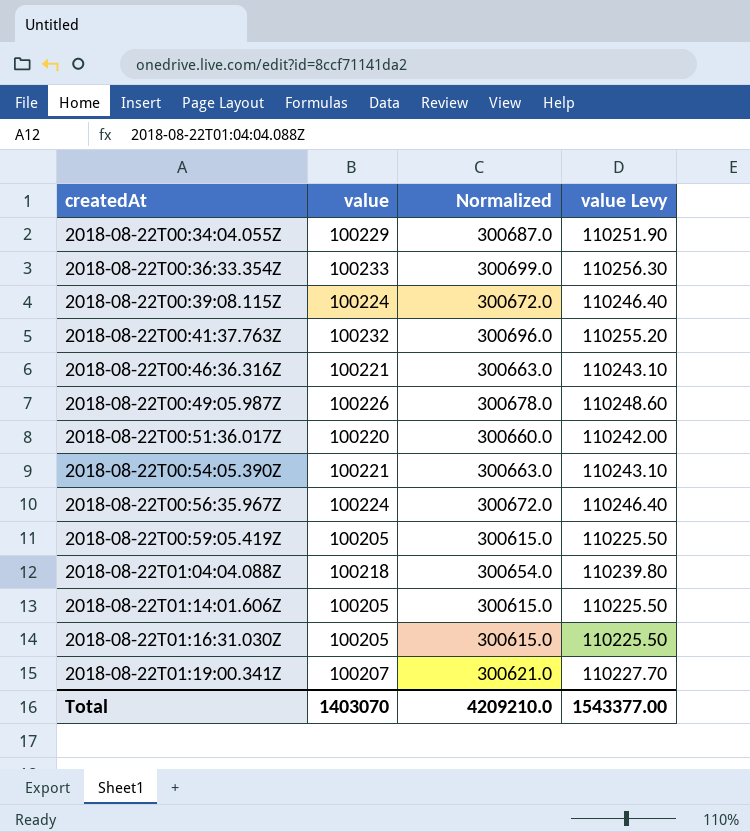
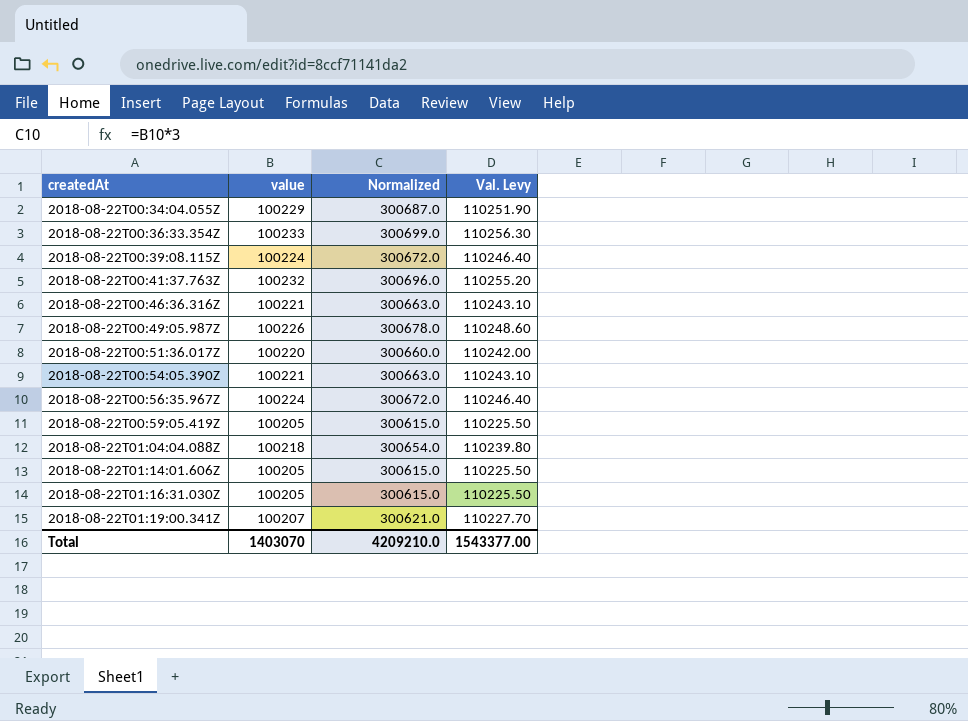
column name: value Levy -> Val. Levy

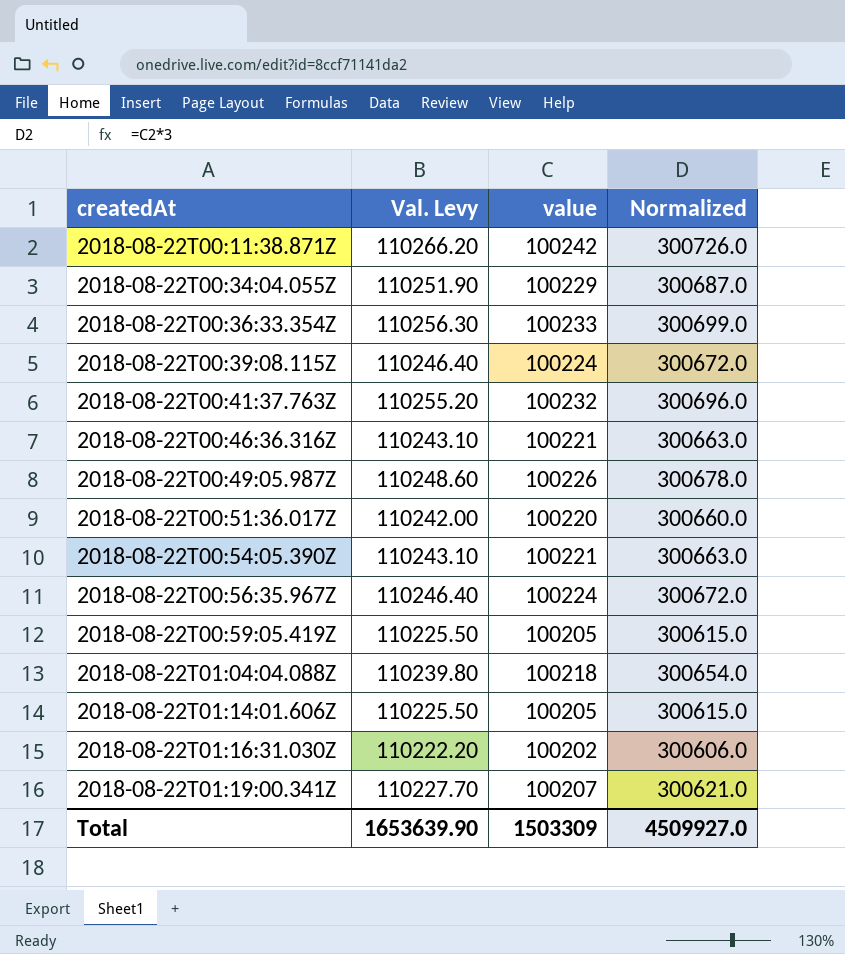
column Val. Levy | position: 4 -> 2
row 2018-08-22T00:11:38.871Z: none -> 110266.20 | 100242 | 300726.0
2018-08-22T01:16:31.030Z | Val. Levy: 110225.50 -> 110222.20
2018-08-22T01:16:31.030Z | value: 100205 -> 100202
2018-08-22T01:16:31.030Z | Normalized: 300615.0 -> 300606.0
Total | Val. Levy: 1543377.00 -> 1653639.90
Total | value: 1403070 -> 1503309
Total | Normalized: 4209210.0 -> 4509927.0

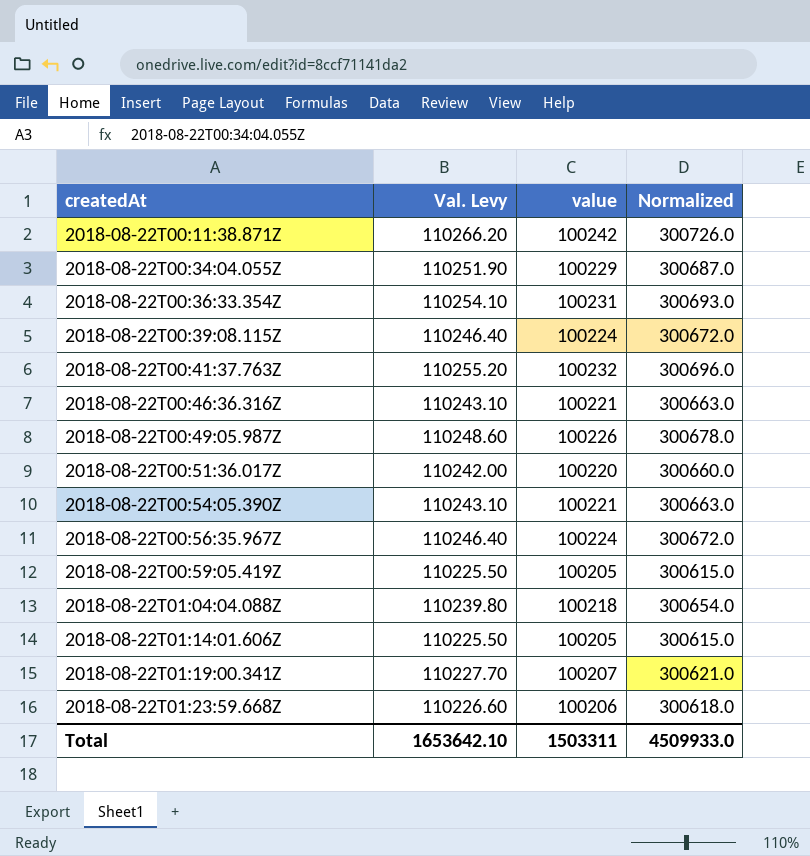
row 2018-08-22T01:16:31.030Z: 110222.20 | 100202 | 300606.0 -> none
2018-08-22T00:36:33.354Z | Val. Levy: 110256.30 -> 110254.10
2018-08-22T00:36:33.354Z | value: 100233 -> 100231
2018-08-22T00:36:33.354Z | Normalized: 300699.0 -> 300693.0
row 2018-08-22T01:23:59.668Z: none -> 110226.60 | 100206 | 300618.0
Total | Val. Levy: 1653639.90 -> 1653642.10
Total | value: 1503309 -> 1503311
Total | Normalized: 4509927.0 -> 4509933.0

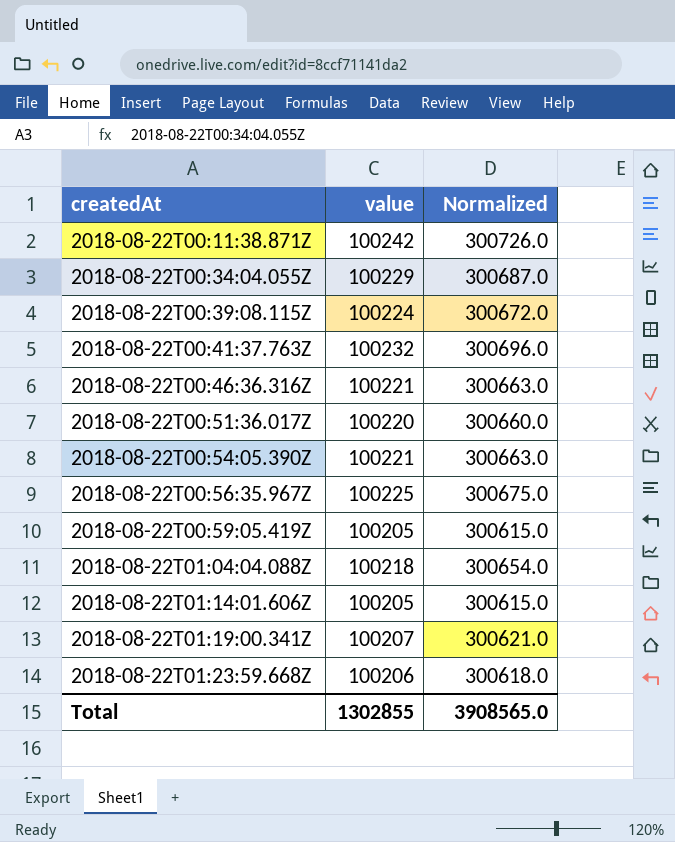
column Val. Levy | formula: [value] * 1.1 -> none
row 2018-08-22T00:36:33.354Z: 110254.10 | 100231 | 300693.0 -> none
row 2018-08-22T00:49:05.987Z: 110248.60 | 100226 | 300678.0 -> none
2018-08-22T00:56:35.967Z | value: 100224 -> 100225
2018-08-22T00:56:35.967Z | Normalized: 300672.0 -> 300675.0
Total | value: 1503311 -> 1302855
Total | Normalized: 4509933.0 -> 3908565.0

